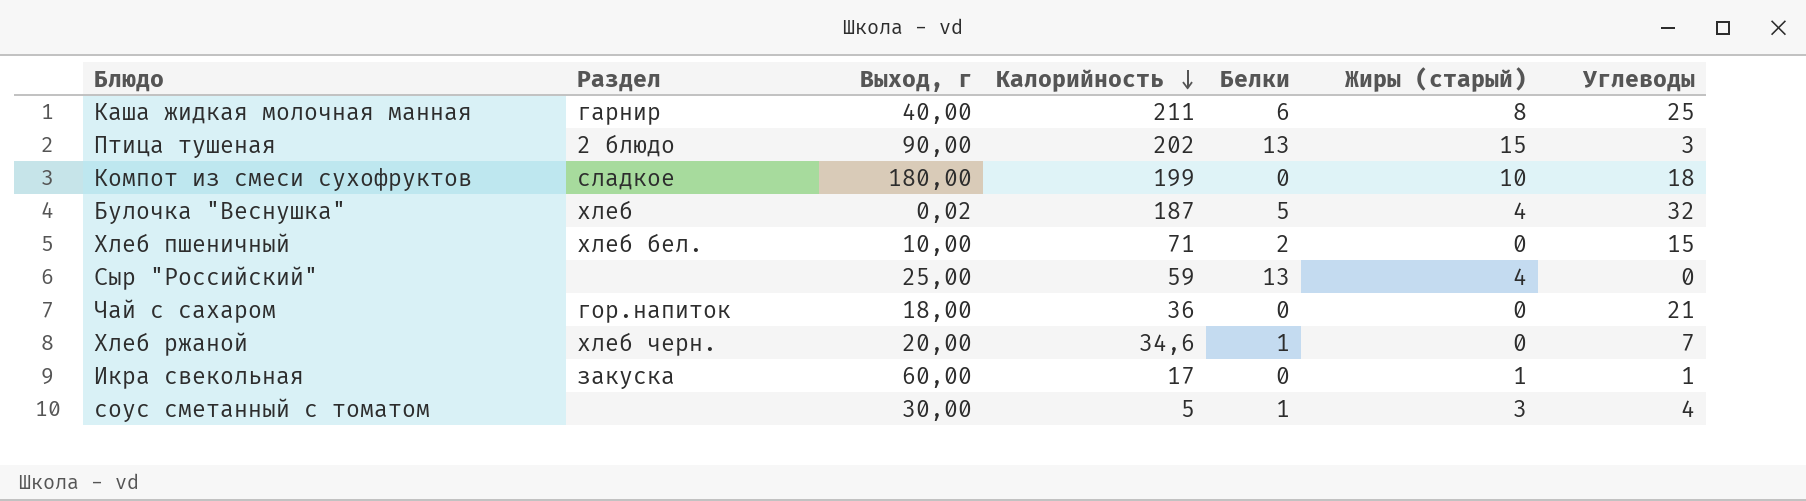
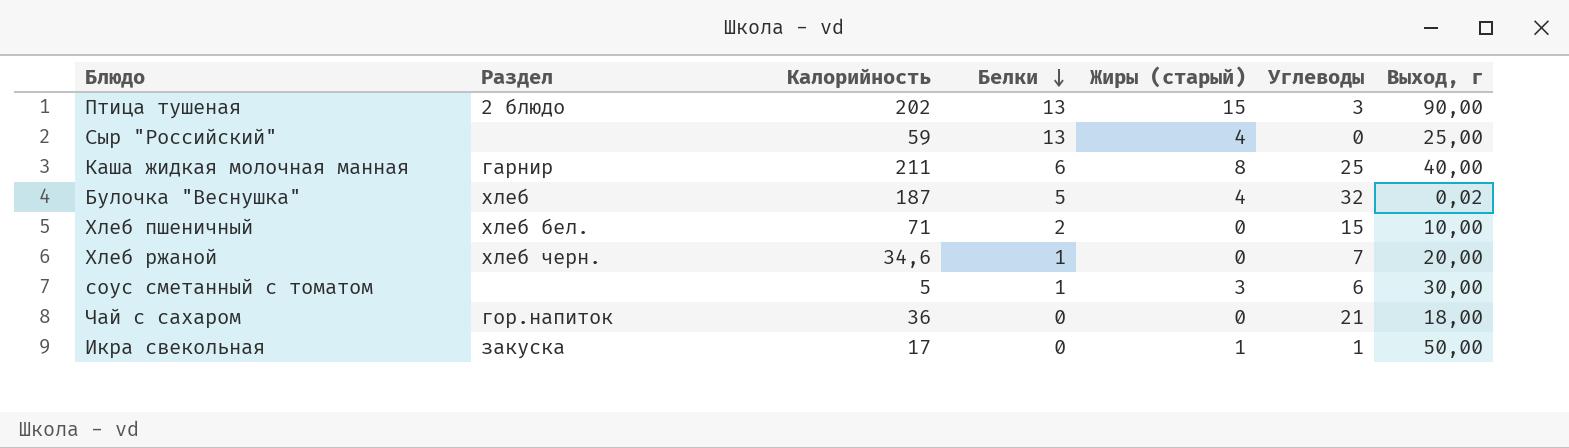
row order: Калорийность descending -> Белки descending
column Выход, г | position: 3 -> 7
row Компот из смеси сухофруктов: сладкое | 180,00 | 199 | 0 | 10 | 18 -> none
соус сметанный с томатом | Углеводы: 4 -> 6
Икра свекольная | Выход, г: 60,00 -> 50,00

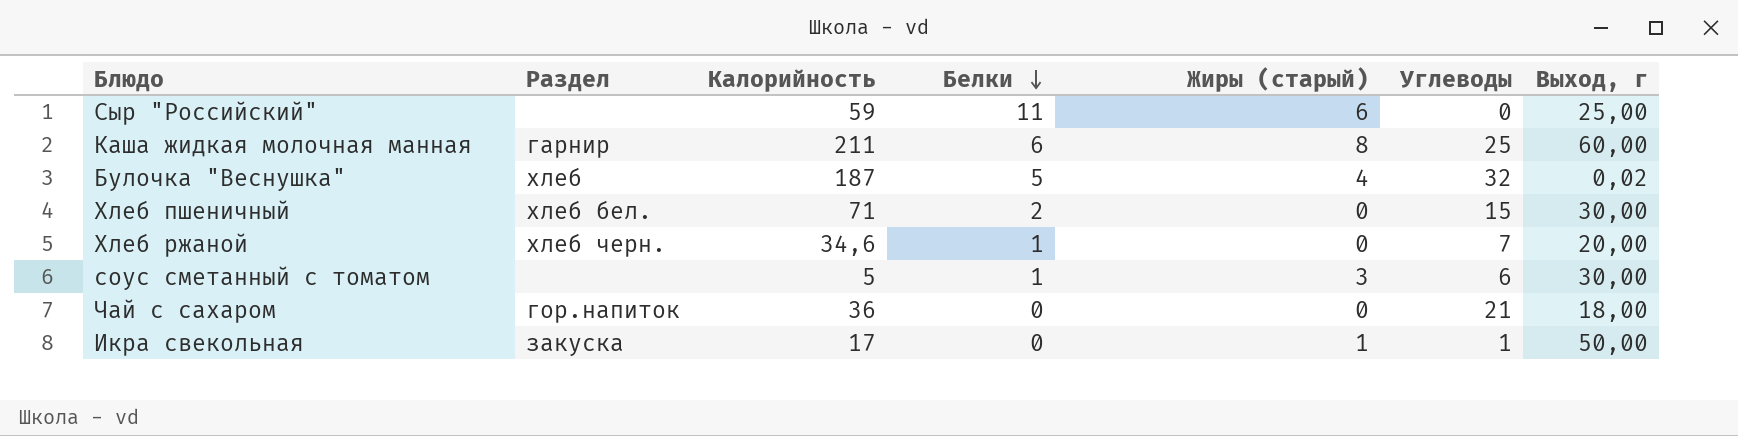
row Птица тушеная: 2 блюдо | 202 | 13 | 15 | 3 | 90,00 -> none
Сыр "Российский" | Белки: 13 -> 11
Сыр "Российский" | Жиры (старый): 4 -> 6
Каша жидкая молочная манная | Выход, г: 40,00 -> 60,00
Хлеб пшеничный | Выход, г: 10,00 -> 30,00

